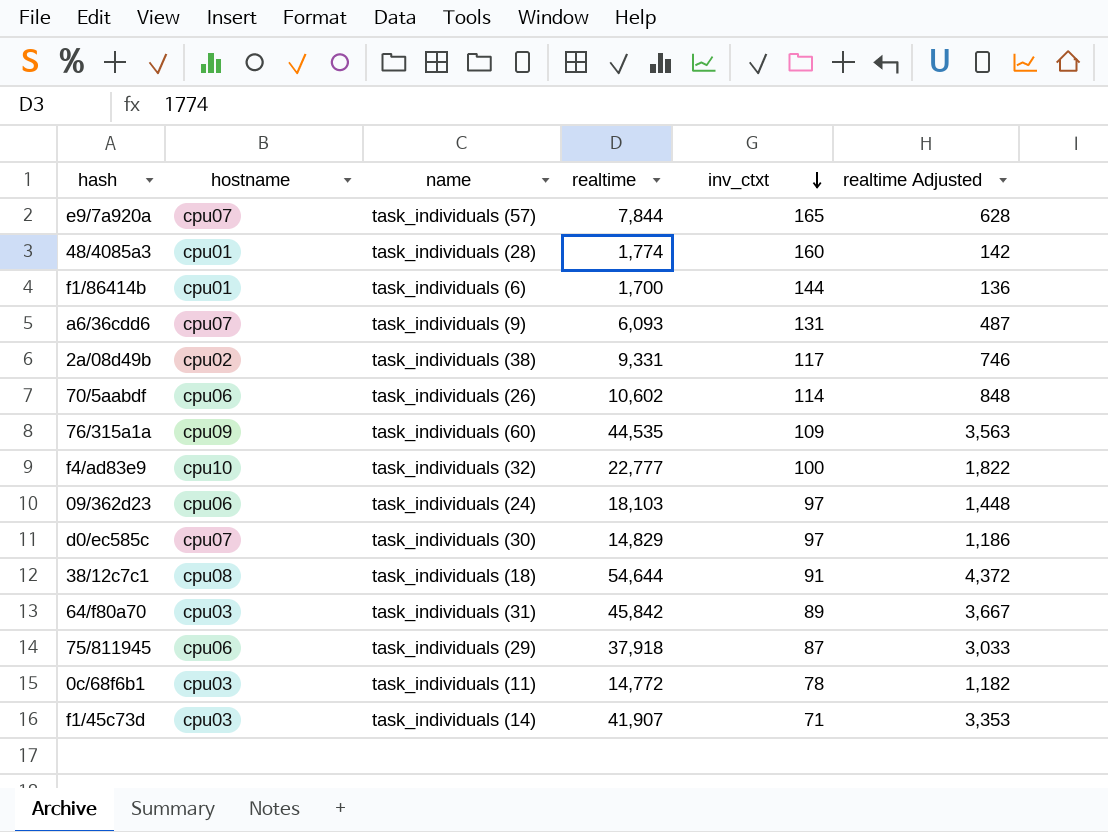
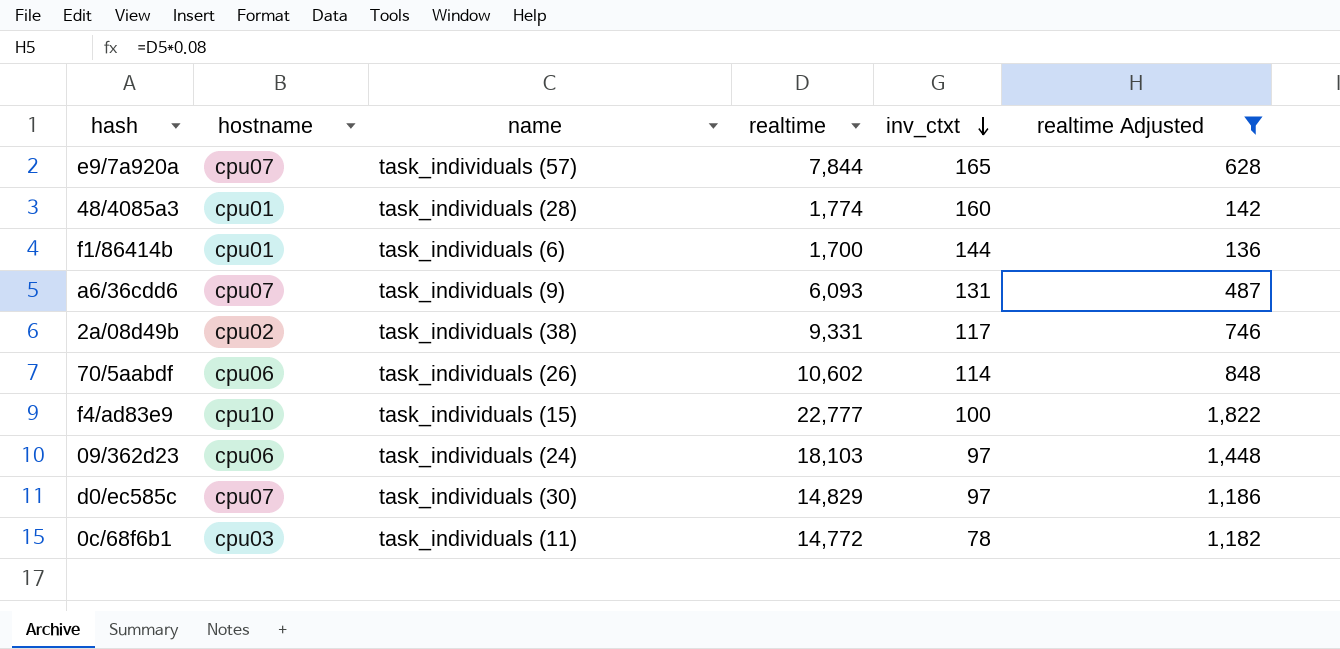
filter: none -> realtime Adjusted <= 1,822
f4/ad83e9 | name: task_individuals (32) -> task_individuals (15)

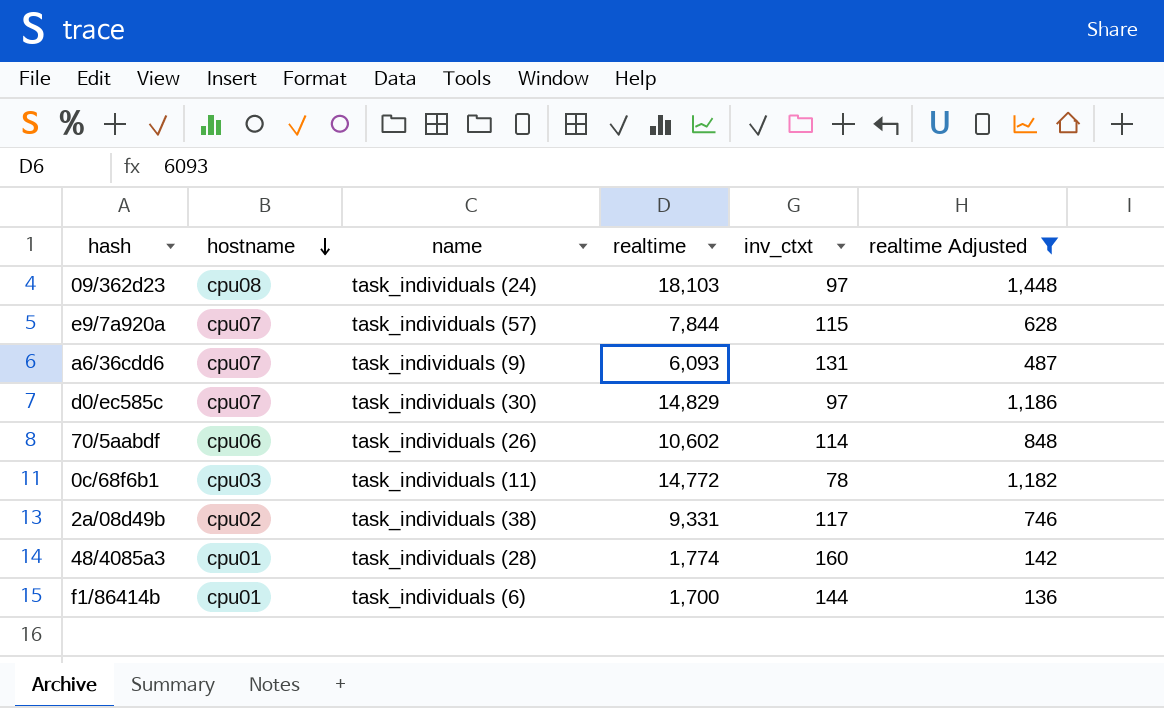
row order: inv_ctxt descending -> hostname descending
row f4/ad83e9: cpu10 | task_individuals (15) | 22,777 | 100 | 1,822 -> none
09/362d23 | hostname: cpu06 -> cpu08
e9/7a920a | inv_ctxt: 165 -> 115

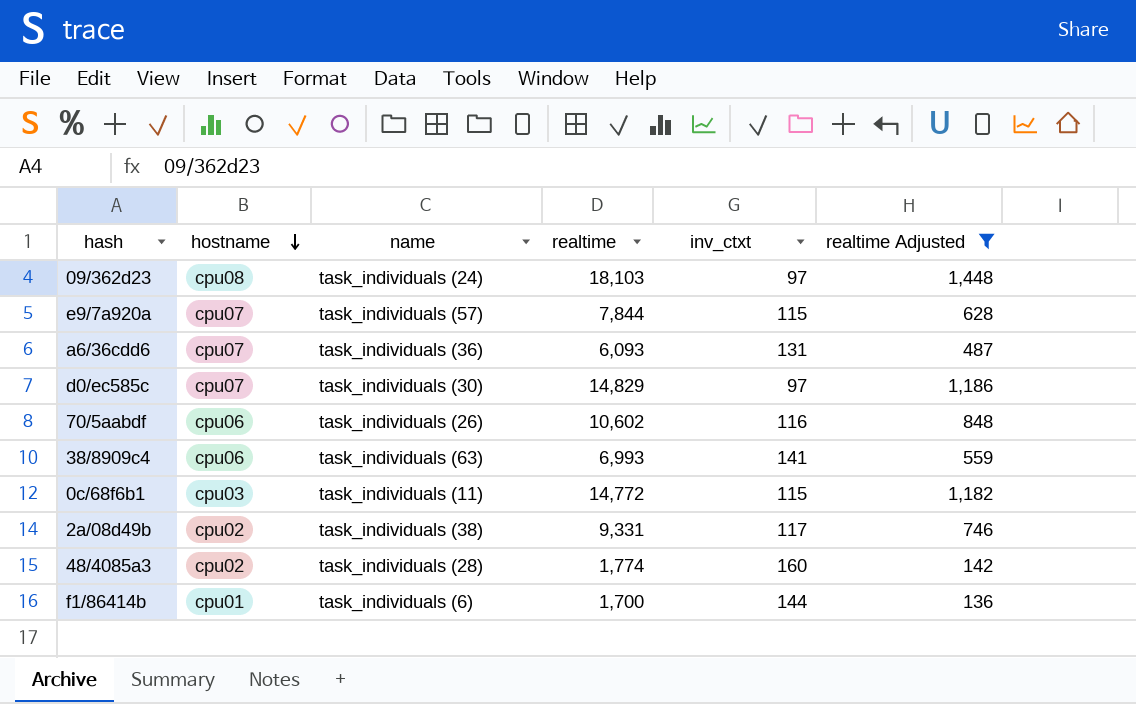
a6/36cdd6 | name: task_individuals (9) -> task_individuals (36)
70/5aabdf | inv_ctxt: 114 -> 116
row 38/8909c4: none -> cpu06 | task_individuals (63) | 6,993 | 141 | 559
0c/68f6b1 | inv_ctxt: 78 -> 115
48/4085a3 | hostname: cpu01 -> cpu02

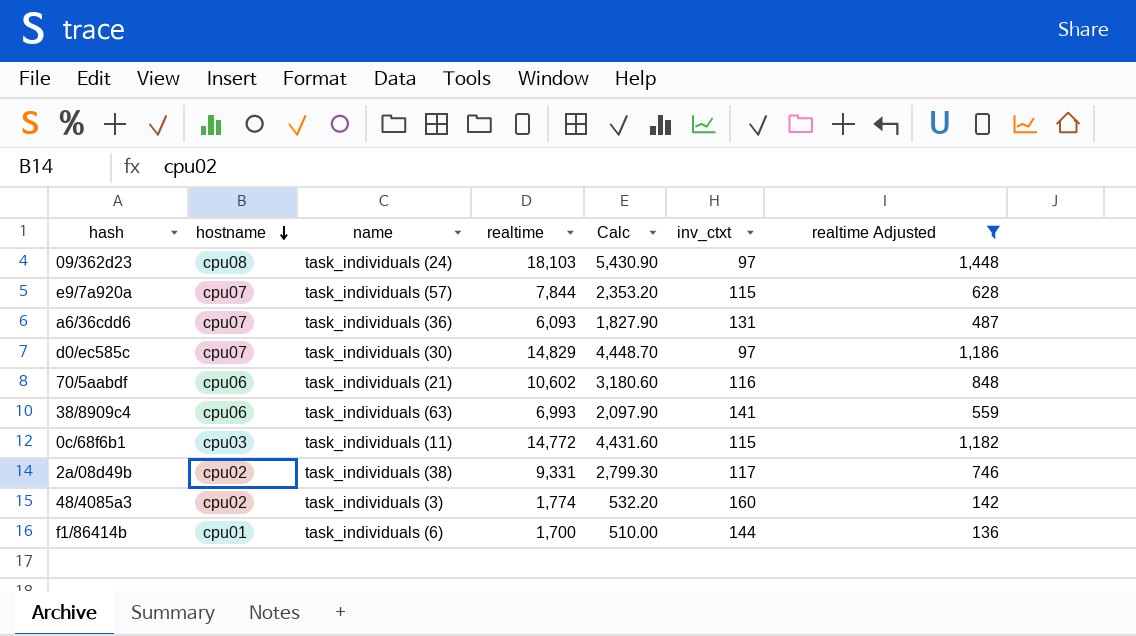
column Calc | formula: none -> [realtime] * 0.3
70/5aabdf | name: task_individuals (26) -> task_individuals (21)
48/4085a3 | name: task_individuals (28) -> task_individuals (3)

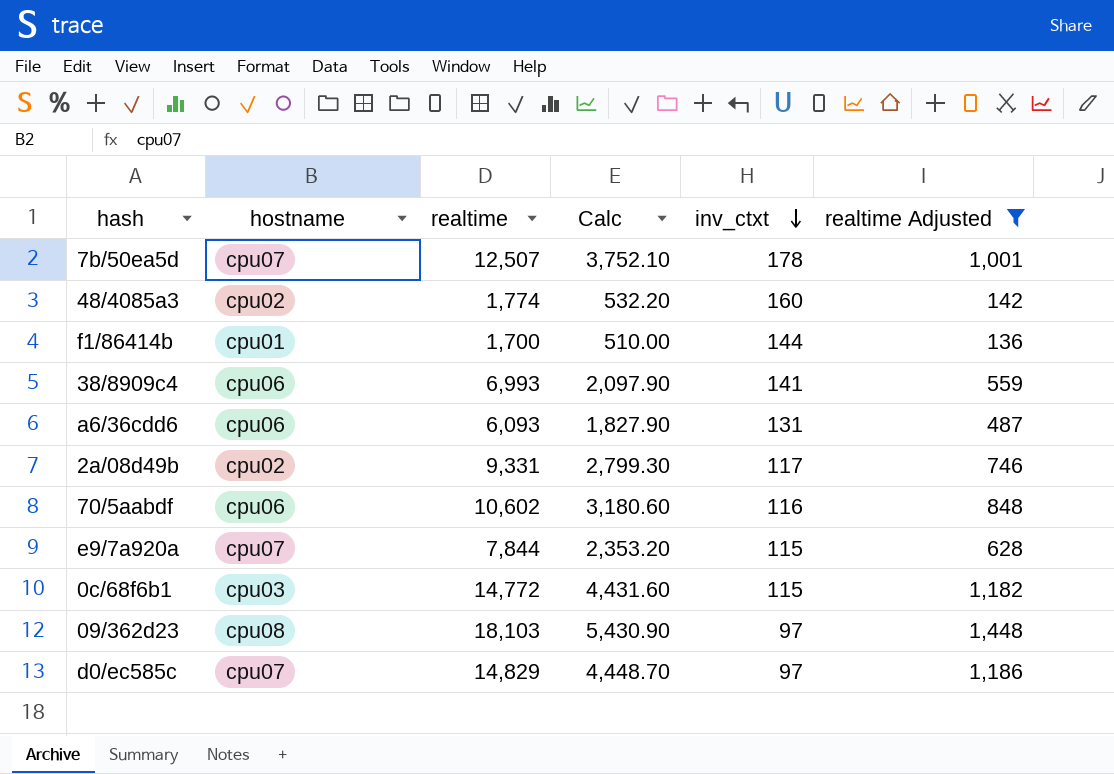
row order: hostname descending -> inv_ctxt descending
column name | position: 3 -> none
row 7b/50ea5d: none -> cpu07 | 12,507 | 3,752.10 | 178 | 1,001
a6/36cdd6 | hostname: cpu07 -> cpu06

